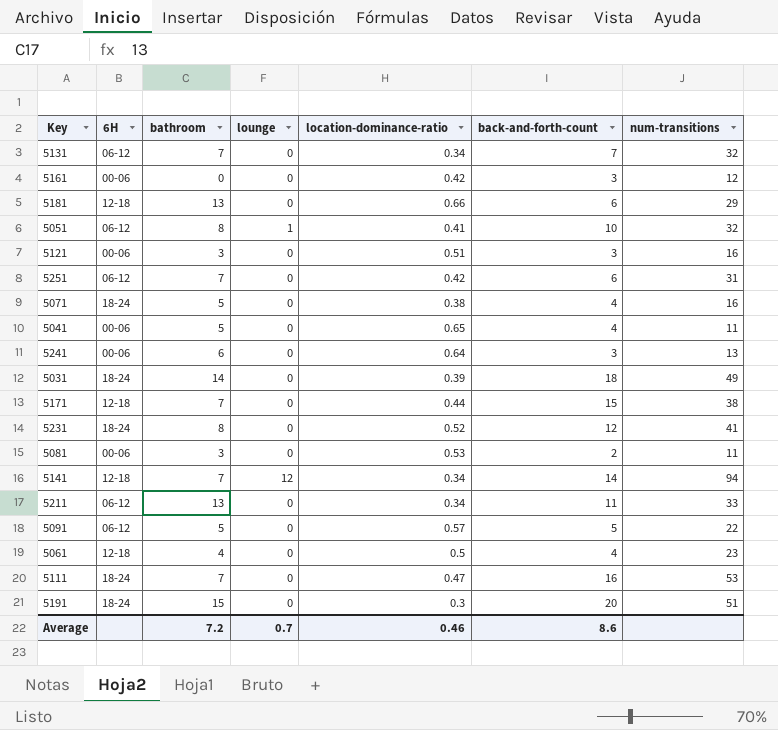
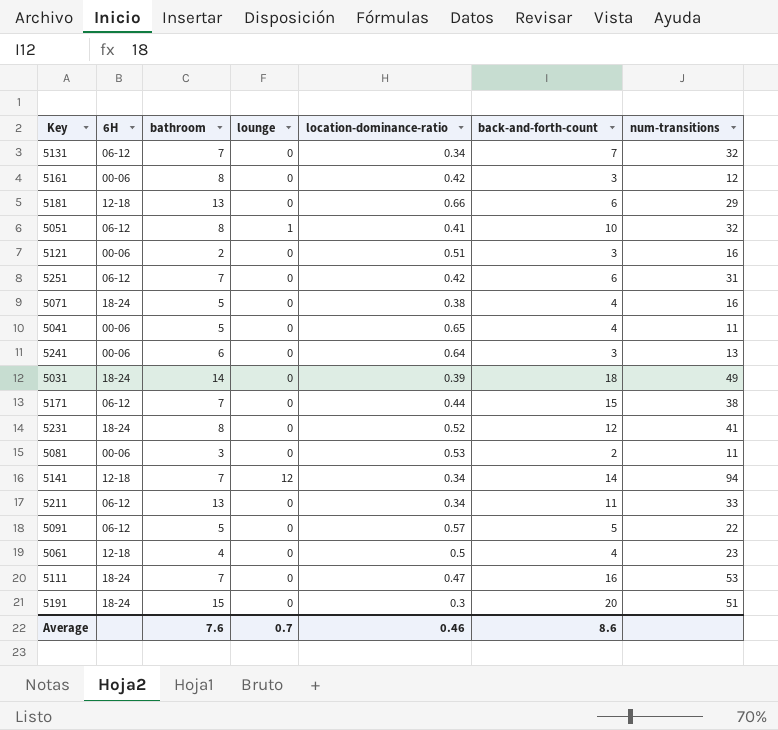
5161 | bathroom: 0 -> 8
5121 | bathroom: 3 -> 2
5171 | 6H: 12-18 -> 06-12
Average | bathroom: 7.2 -> 7.6

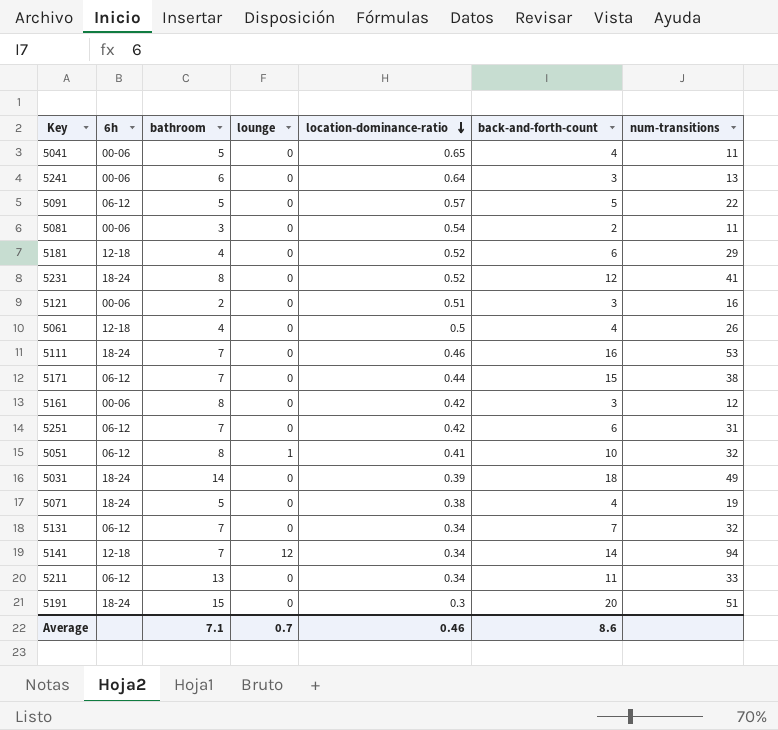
row order: none -> location-dominance-ratio descending
column name: 6H -> 6h
5081 | location-dominance-ratio: 0.53 -> 0.54
5181 | bathroom: 13 -> 4
5181 | location-dominance-ratio: 0.66 -> 0.52
5061 | num-transitions: 23 -> 26
5111 | location-dominance-ratio: 0.47 -> 0.46
5071 | num-transitions: 16 -> 19
Average | bathroom: 7.6 -> 7.1

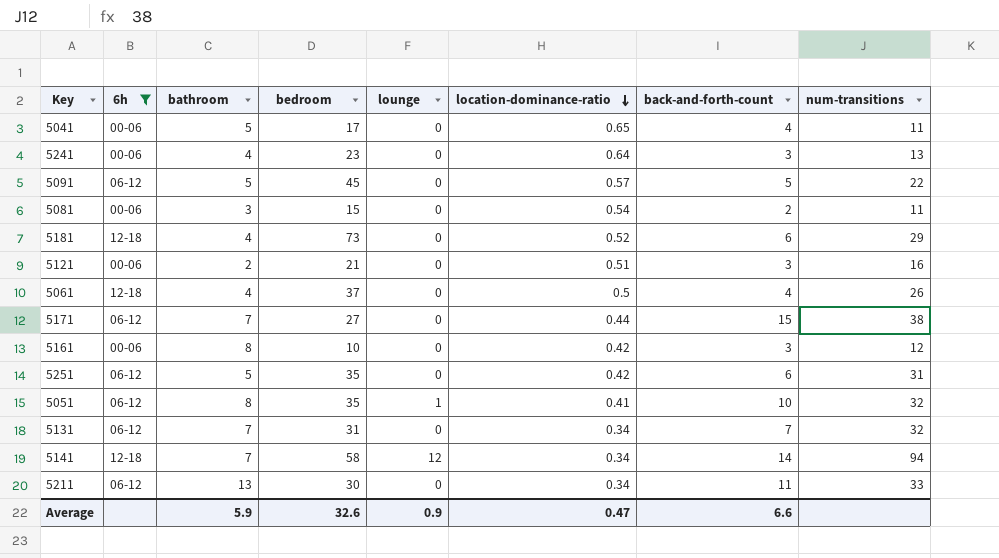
filter: none -> 6h != 18-24
column bedroom | position: none -> 4
5241 | bathroom: 6 -> 4
5251 | bathroom: 7 -> 5
Average | bathroom: 7.1 -> 5.9
Average | lounge: 0.7 -> 0.9
Average | location-dominance-ratio: 0.46 -> 0.47
Average | back-and-forth-count: 8.6 -> 6.6

